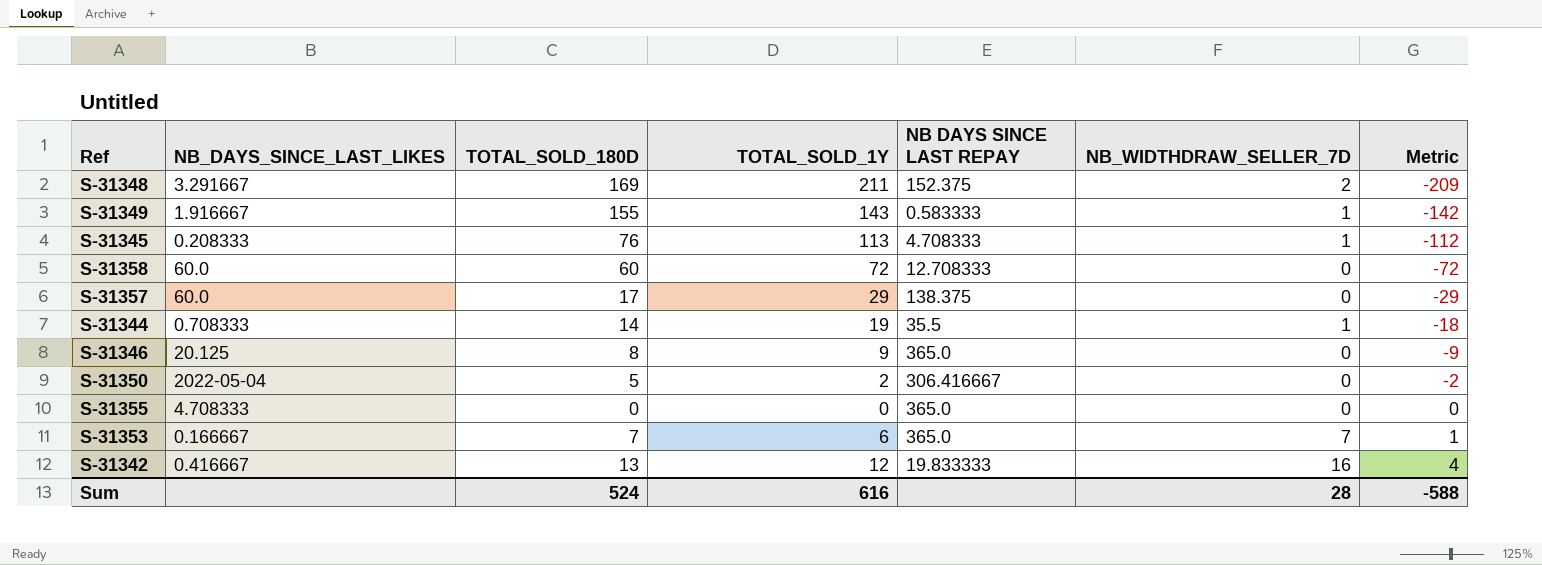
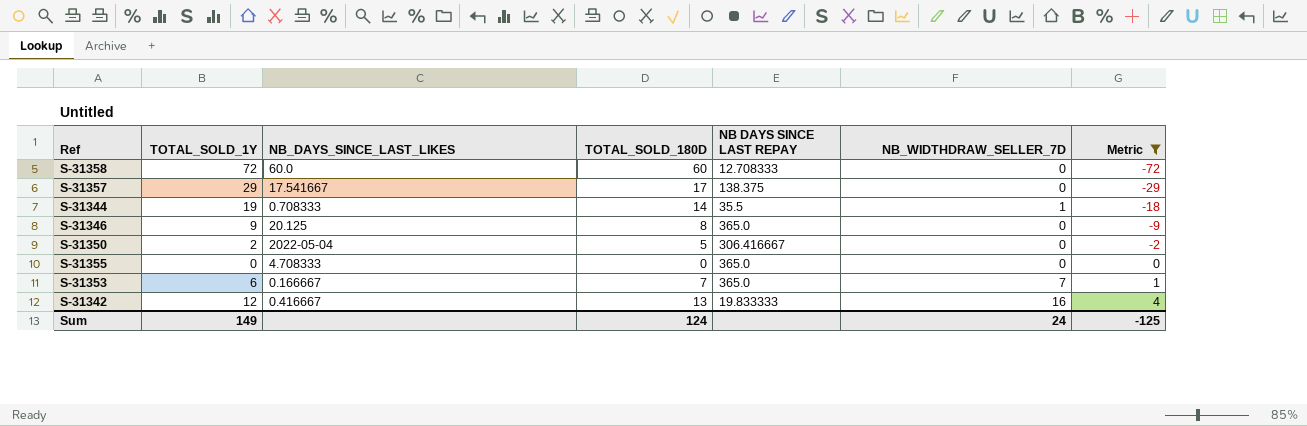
filter: none -> Metric >= -72
column TOTAL_SOLD_1Y | position: 4 -> 2
S-31357 | NB_DAYS_SINCE_LAST_LIKES: 60.0 -> 17.541667
Sum | TOTAL_SOLD_1Y: 616 -> 149
Sum | TOTAL_SOLD_180D: 524 -> 124
Sum | NB_WIDTHDRAW_SELLER_7D: 28 -> 24
Sum | Metric: -588 -> -125

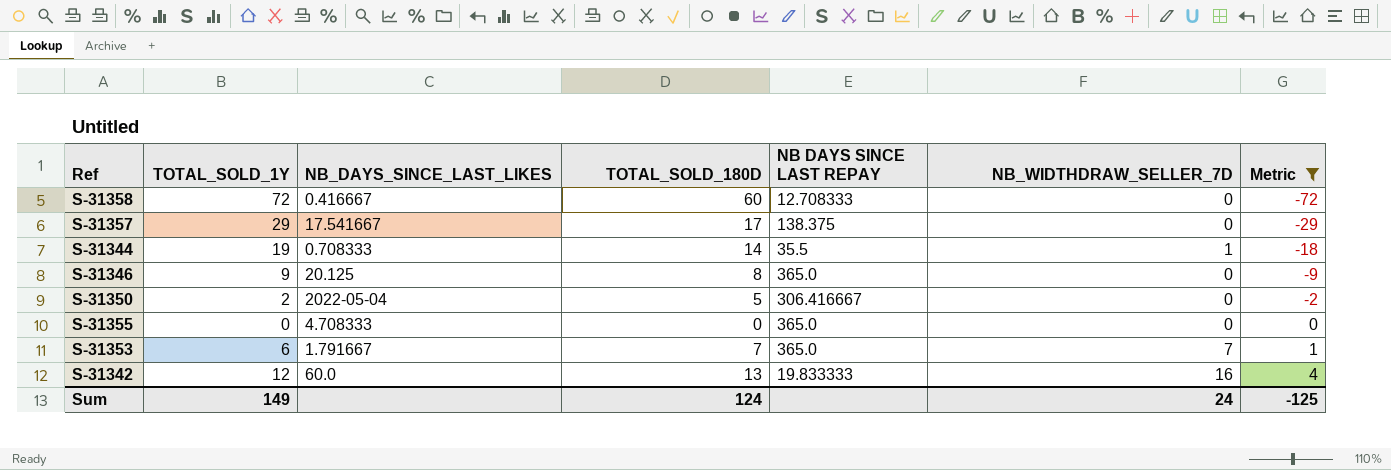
S-31358 | NB_DAYS_SINCE_LAST_LIKES: 60.0 -> 0.416667
S-31353 | NB_DAYS_SINCE_LAST_LIKES: 0.166667 -> 1.791667
S-31342 | NB_DAYS_SINCE_LAST_LIKES: 0.416667 -> 60.0

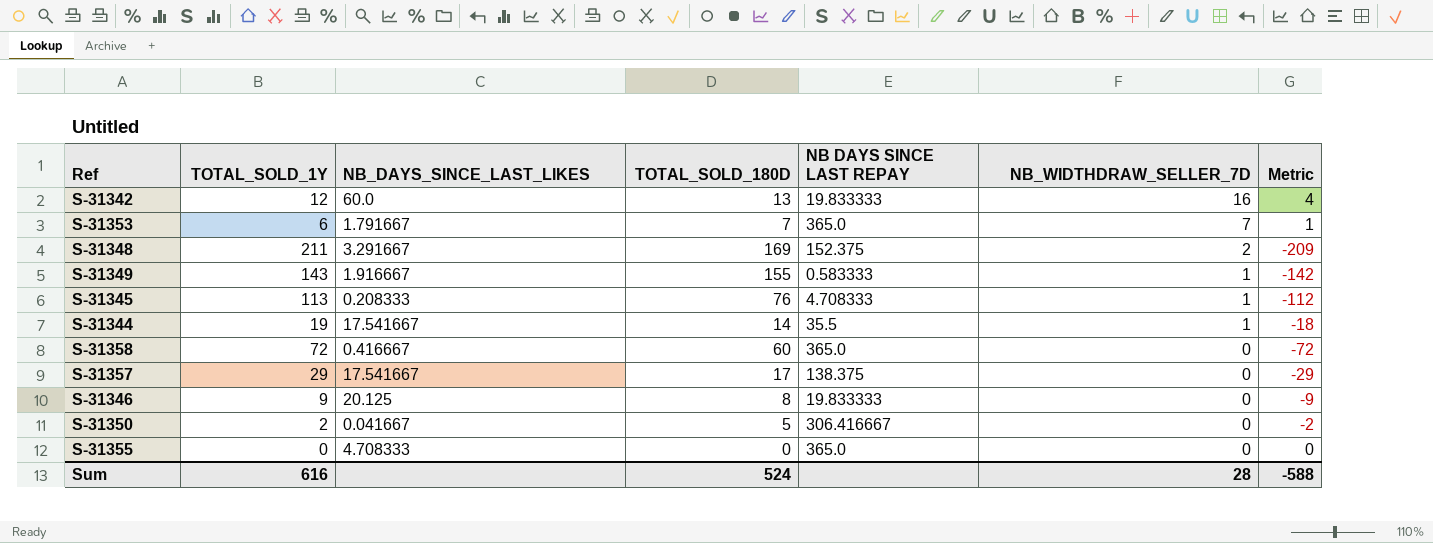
filter: Metric >= -72 -> none
row order: Metric ascending -> NB_WIDTHDRAW_SELLER_7D descending
S-31344 | NB_DAYS_SINCE_LAST_LIKES: 0.708333 -> 17.541667
S-31358 | NB DAYS SINCE LAST REPAY: 12.708333 -> 365.0
S-31346 | NB DAYS SINCE LAST REPAY: 365.0 -> 19.833333
S-31350 | NB_DAYS_SINCE_LAST_LIKES: 2022-05-04 -> 0.041667
Sum | TOTAL_SOLD_1Y: 149 -> 616
Sum | TOTAL_SOLD_180D: 124 -> 524
Sum | NB_WIDTHDRAW_SELLER_7D: 24 -> 28
Sum | Metric: -125 -> -588

